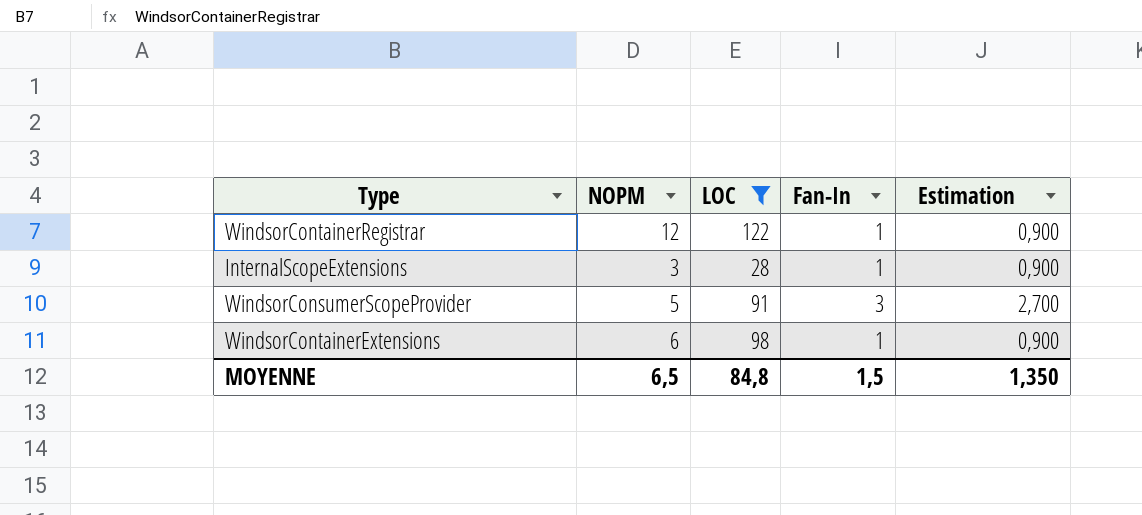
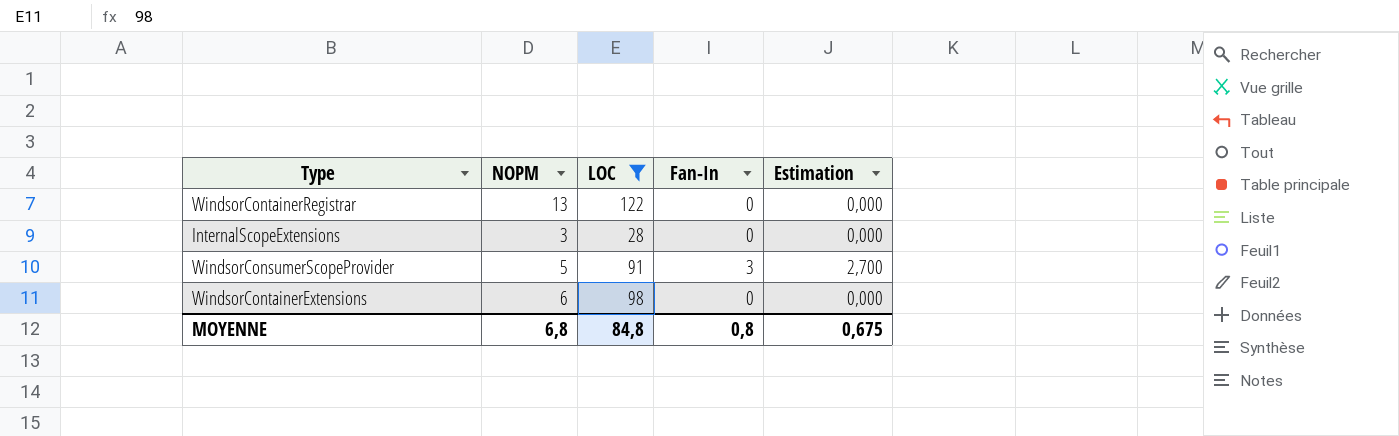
WindsorContainerRegistrar | NOPM: 12 -> 13
WindsorContainerRegistrar | Fan-In: 1 -> 0
WindsorContainerRegistrar | Estimation: 0,900 -> 0,000
InternalScopeExtensions | Fan-In: 1 -> 0
InternalScopeExtensions | Estimation: 0,900 -> 0,000
WindsorContainerExtensions | Fan-In: 1 -> 0
WindsorContainerExtensions | Estimation: 0,900 -> 0,000
MOYENNE | NOPM: 6,5 -> 6,8
MOYENNE | Fan-In: 1,5 -> 0,8
MOYENNE | Estimation: 1,350 -> 0,675

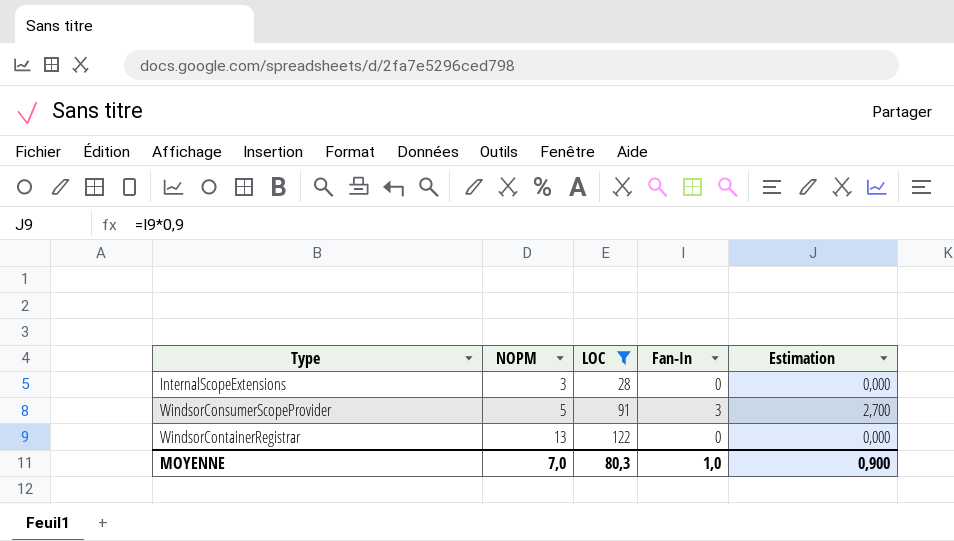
row order: none -> Type ascending
row WindsorContainerExtensions: 6 | 98 | 0 | 0,000 -> none
MOYENNE | NOPM: 6,8 -> 7,0
MOYENNE | LOC: 84,8 -> 80,3
MOYENNE | Fan-In: 0,8 -> 1,0
MOYENNE | Estimation: 0,675 -> 0,900

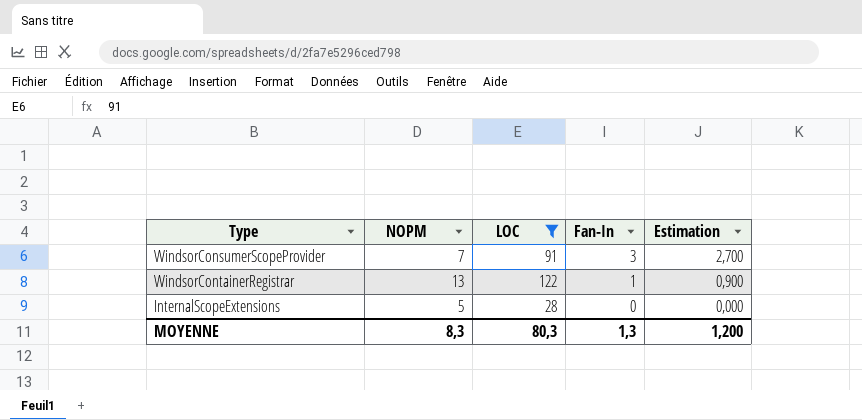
row order: Type ascending -> Fan-In descending
WindsorConsumerScopeProvider | NOPM: 5 -> 7
WindsorContainerRegistrar | Fan-In: 0 -> 1
WindsorContainerRegistrar | Estimation: 0,000 -> 0,900
InternalScopeExtensions | NOPM: 3 -> 5
MOYENNE | NOPM: 7,0 -> 8,3
MOYENNE | Fan-In: 1,0 -> 1,3
MOYENNE | Estimation: 0,900 -> 1,200

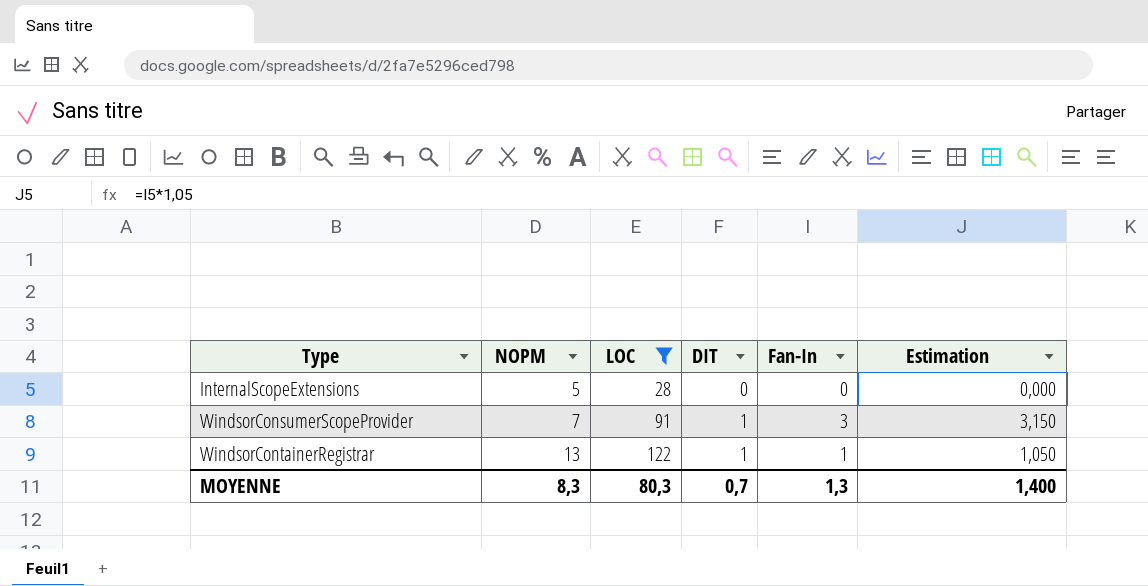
row order: Fan-In descending -> Type ascending
column DIT | position: none -> 4
column Estimation | formula: [Fan-In] * 0,9 -> [Fan-In] * 1,05
MOYENNE | Estimation: 1,200 -> 1,400

